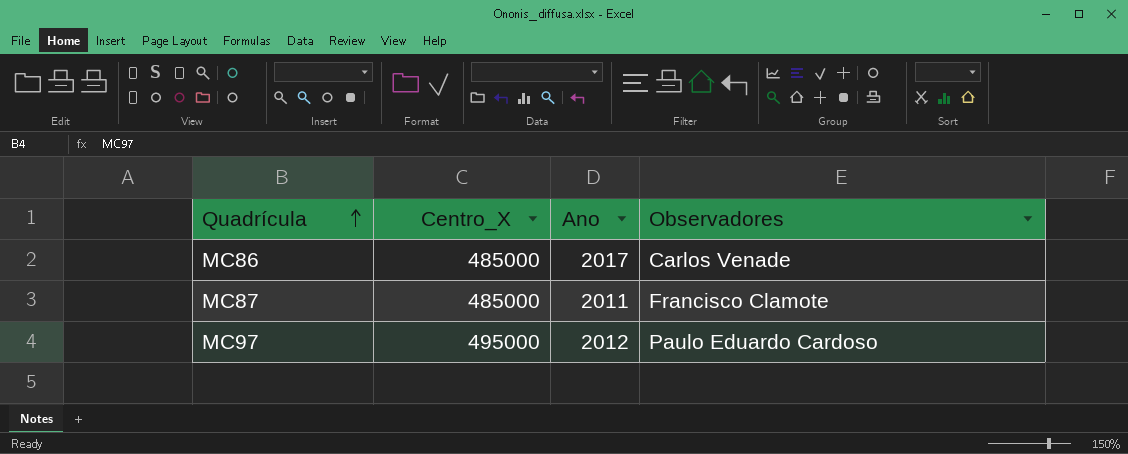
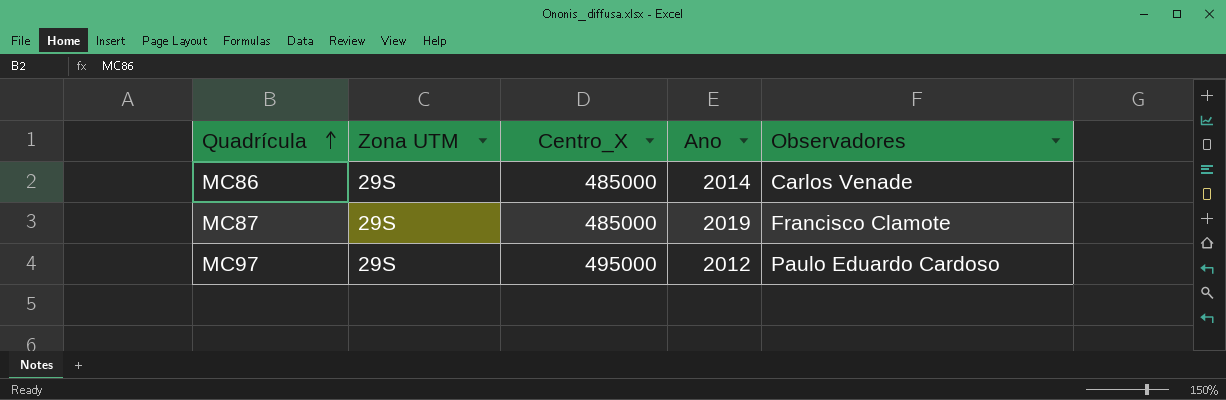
column Zona UTM | position: none -> 2
MC86 | Ano: 2017 -> 2014
MC87 | Ano: 2011 -> 2019

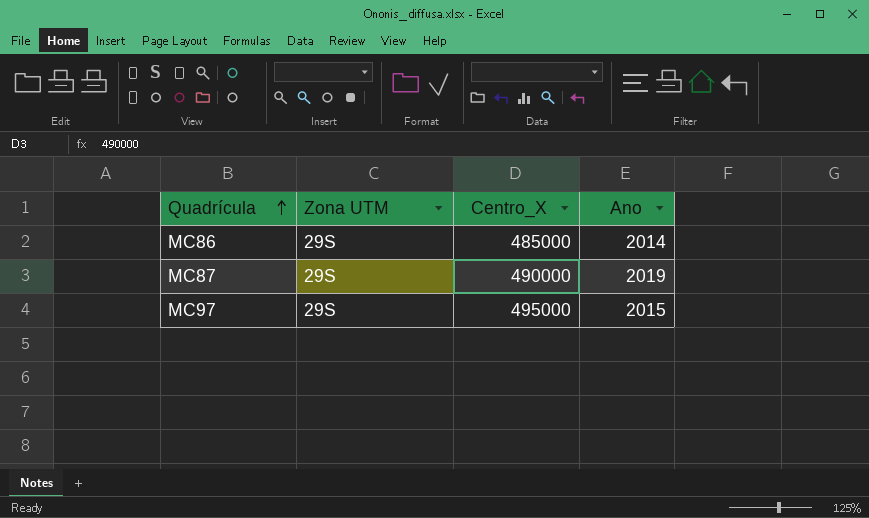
column Observadores | position: 5 -> none
MC87 | Centro_X: 485000 -> 490000
MC97 | Ano: 2012 -> 2015

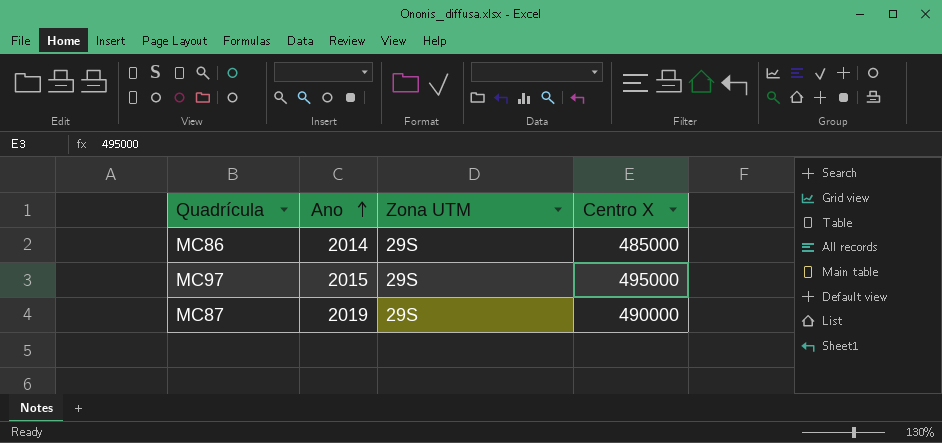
row order: Quadrícula ascending -> Ano ascending
column Ano | position: 4 -> 2
column name: Centro_X -> Centro X

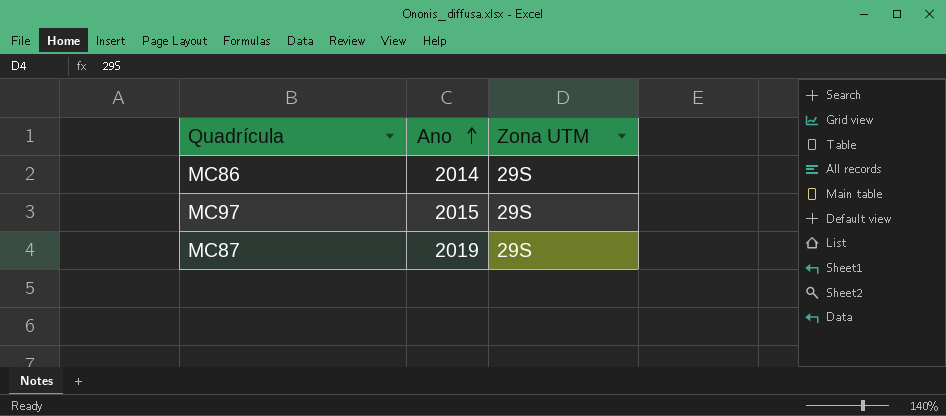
column Centro X | position: 4 -> none

